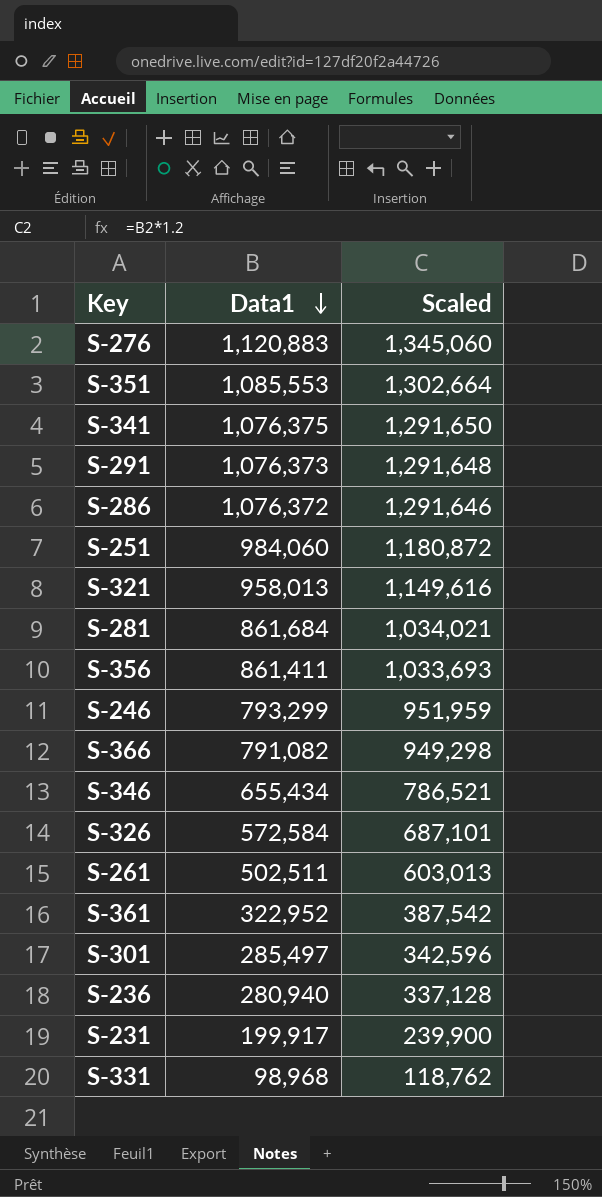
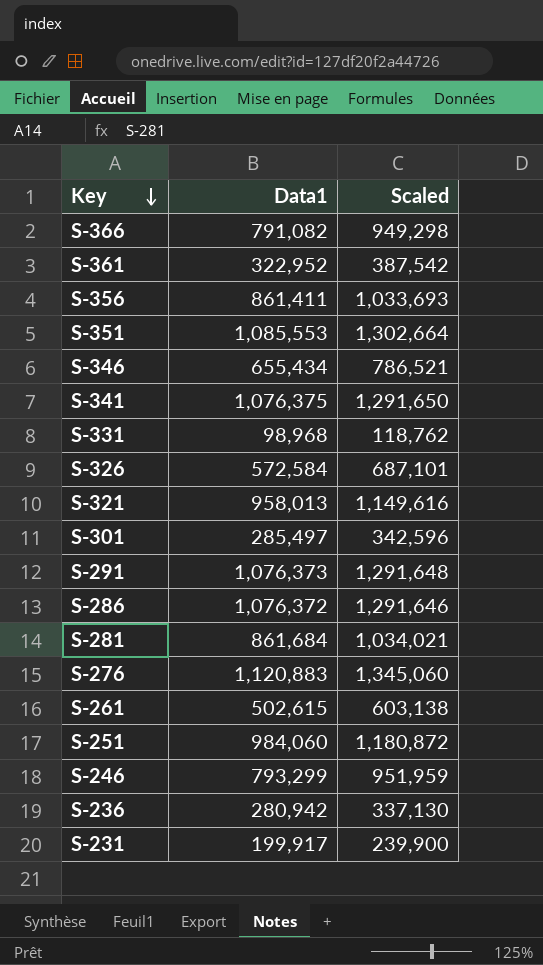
row order: Data1 descending -> Key descending
S-261 | Data1: 502,511 -> 502,615
S-261 | Scaled: 603,013 -> 603,138
S-236 | Data1: 280,940 -> 280,942
S-236 | Scaled: 337,128 -> 337,130

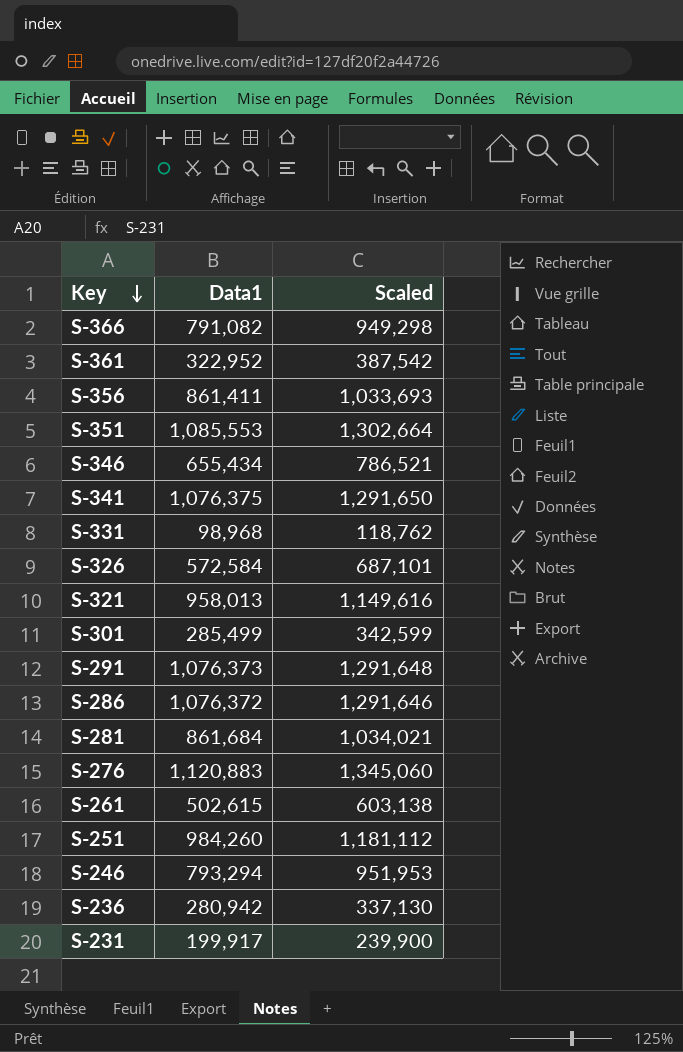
S-301 | Data1: 285,497 -> 285,499
S-301 | Scaled: 342,596 -> 342,599
S-251 | Data1: 984,060 -> 984,260
S-251 | Scaled: 1,180,872 -> 1,181,112
S-246 | Data1: 793,299 -> 793,294
S-246 | Scaled: 951,959 -> 951,953

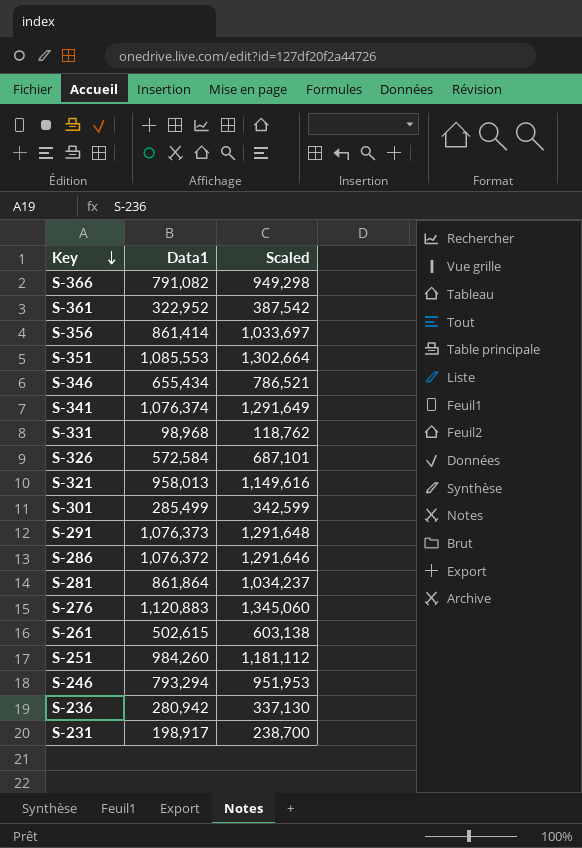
S-356 | Data1: 861,411 -> 861,414
S-356 | Scaled: 1,033,693 -> 1,033,697
S-341 | Data1: 1,076,375 -> 1,076,374
S-341 | Scaled: 1,291,650 -> 1,291,649
S-281 | Data1: 861,684 -> 861,864
S-281 | Scaled: 1,034,021 -> 1,034,237
S-231 | Data1: 199,917 -> 198,917
S-231 | Scaled: 239,900 -> 238,700

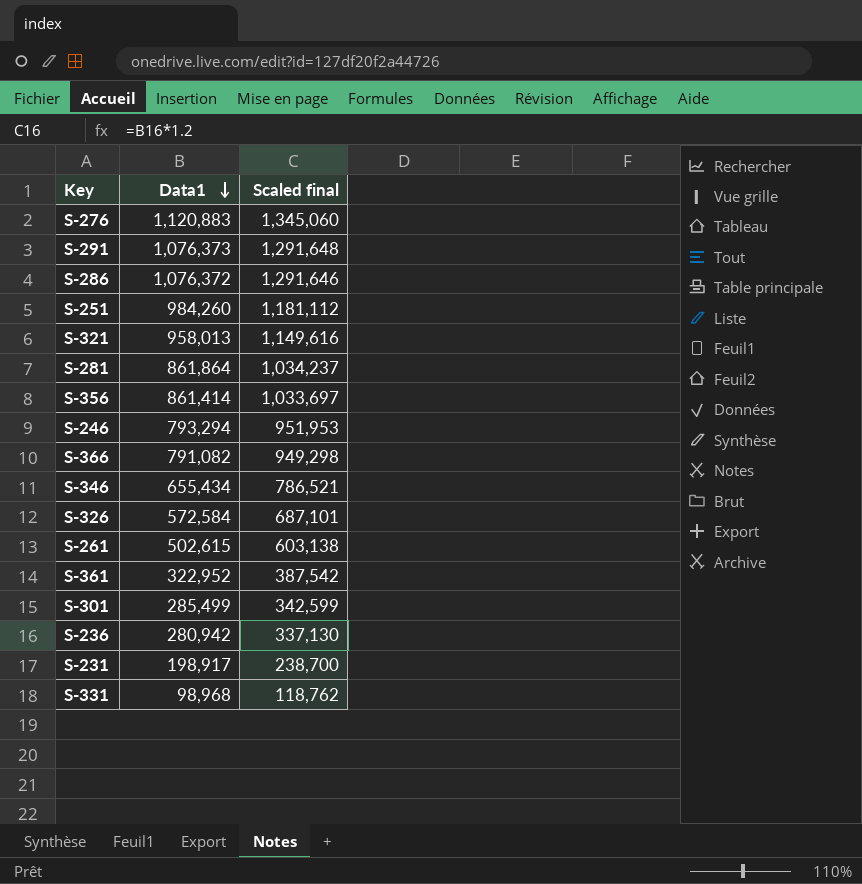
row order: Key descending -> Data1 descending
column name: Scaled -> Scaled final
row S-351: 1,085,553 | 1,302,664 -> none
row S-341: 1,076,374 | 1,291,649 -> none

